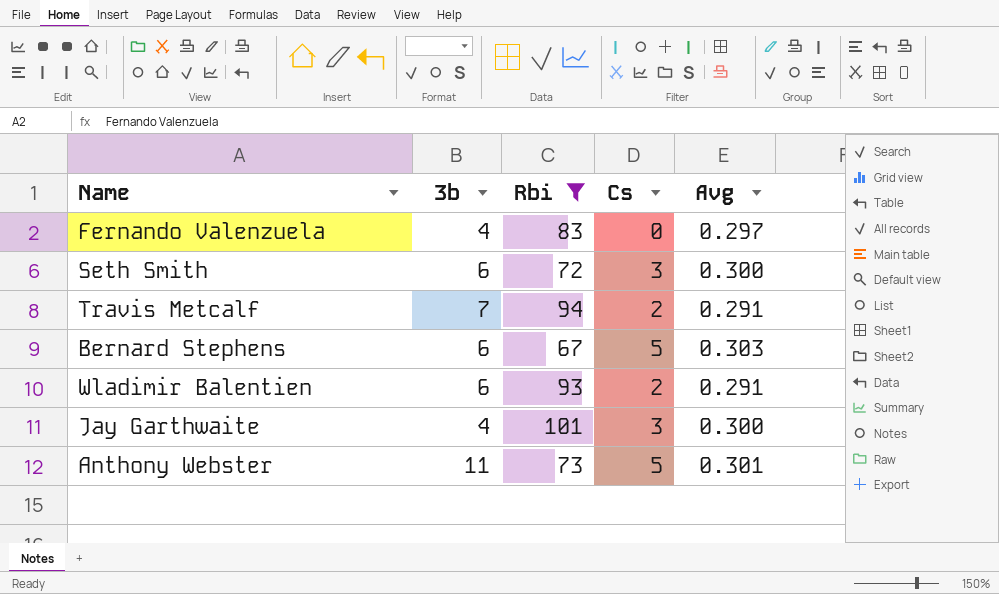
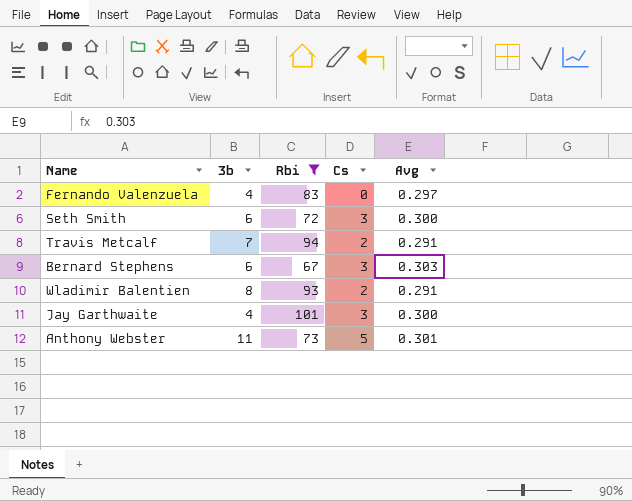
Bernard Stephens | Cs: 5 -> 3
Wladimir Balentien | 3b: 6 -> 8

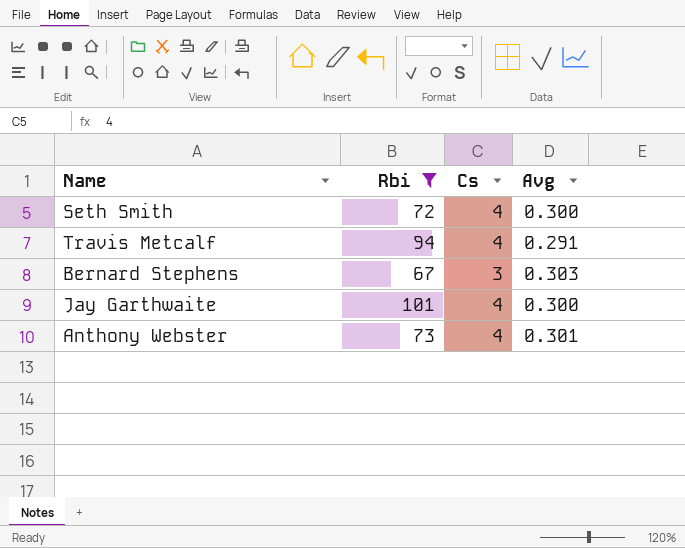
column 3b | position: 2 -> none
row Fernando Valenzuela: 4 | 83 | 0 | 0.297 -> none
row Wladimir Balentien: 8 | 93 | 2 | 0.291 -> none
Seth Smith | Cs: 3 -> 4
Travis Metcalf | Cs: 2 -> 4
Jay Garthwaite | Cs: 3 -> 4
Anthony Webster | Cs: 5 -> 4

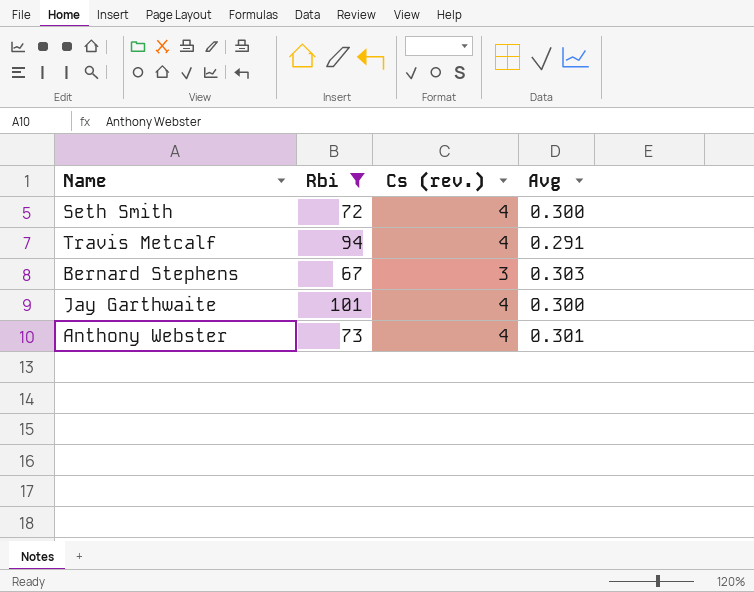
column name: Cs -> Cs (rev.)

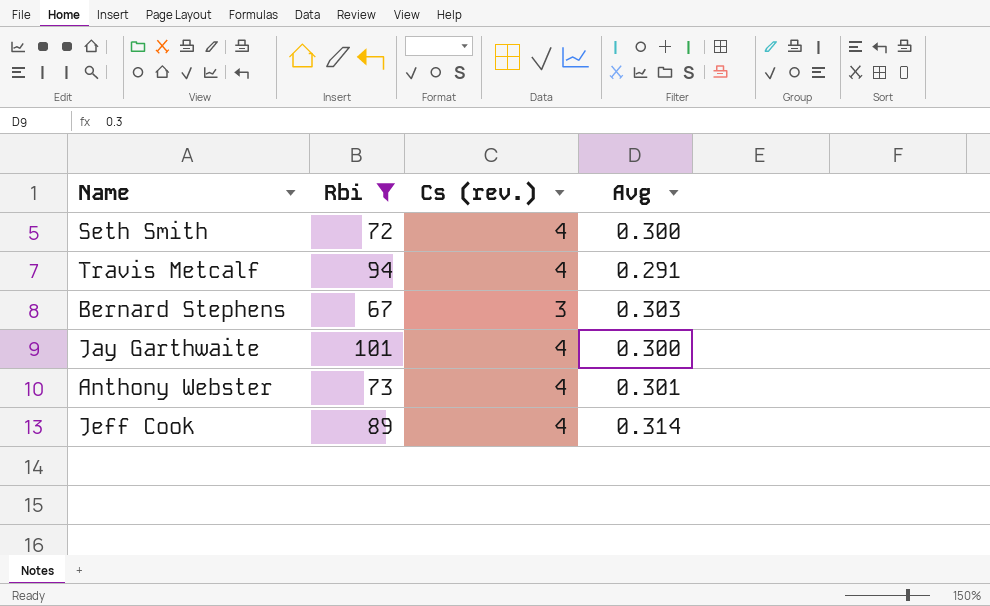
row Jeff Cook: none -> 89 | 4 | 0.314

